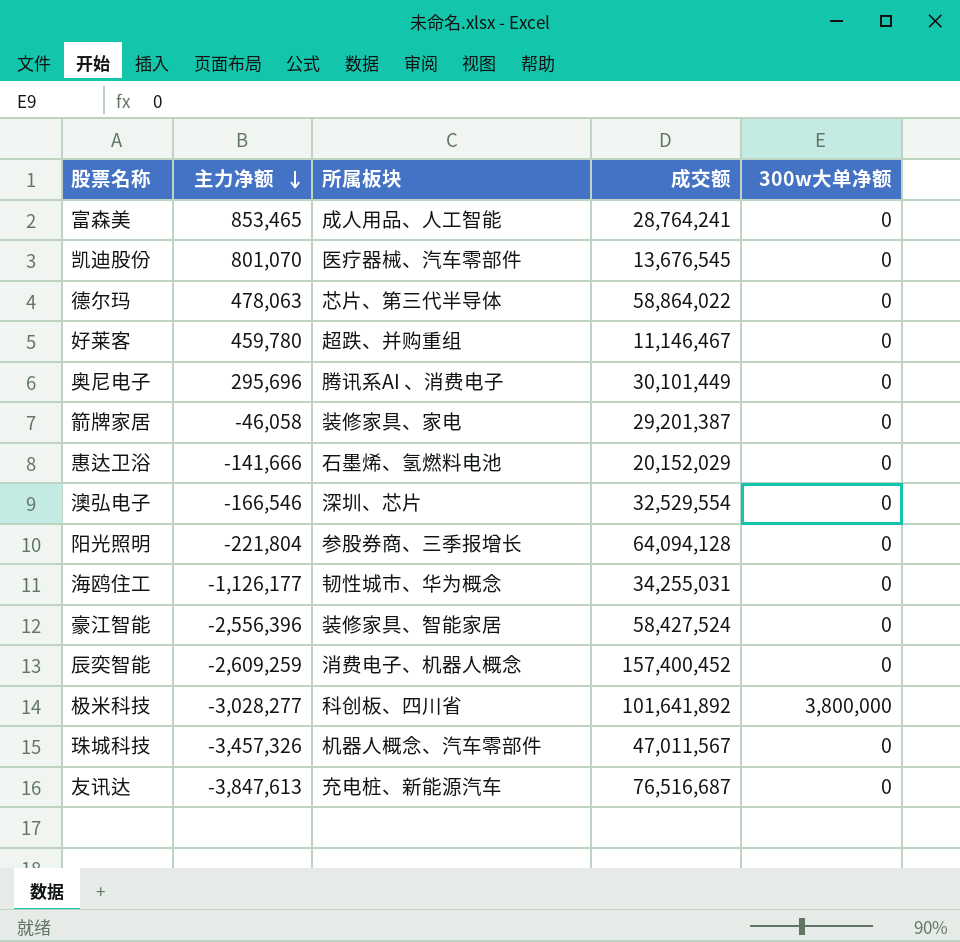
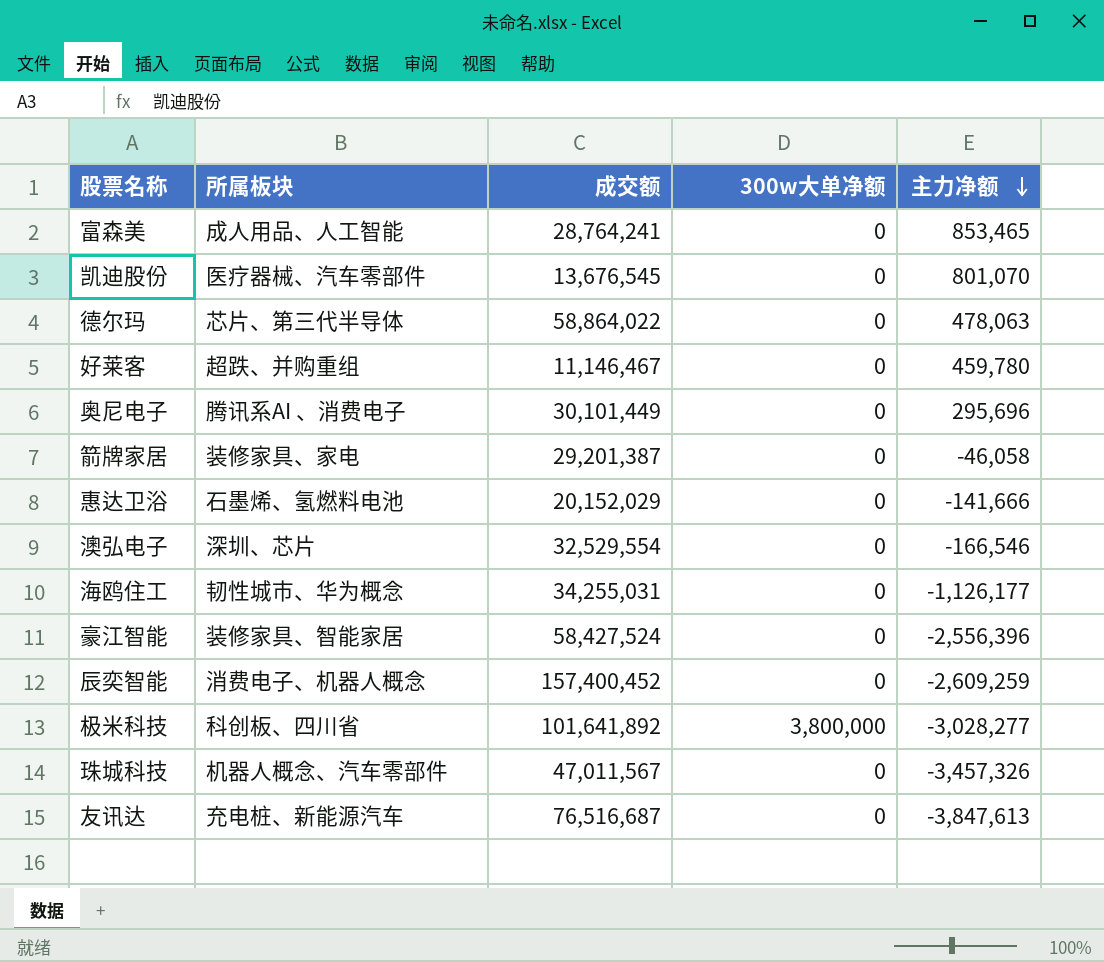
column 主力净额 | position: 2 -> 5
row 阳光照明: -221,804 | 参股券商、三季报增长 | 64,094,128 | 0 -> none

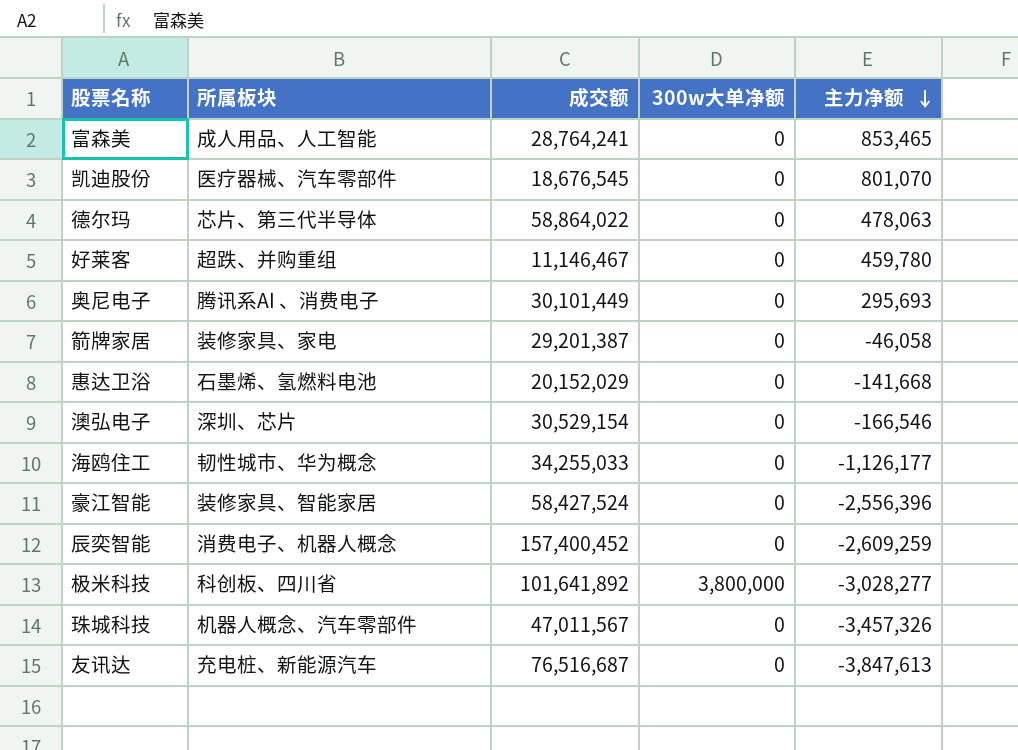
凯迪股份 | 成交额: 13,676,545 -> 18,676,545
奥尼电子 | 主力净额: 295,696 -> 295,693
惠达卫浴 | 主力净额: -141,666 -> -141,668
澳弘电子 | 成交额: 32,529,554 -> 30,529,154
海鸥住工 | 成交额: 34,255,031 -> 34,255,033

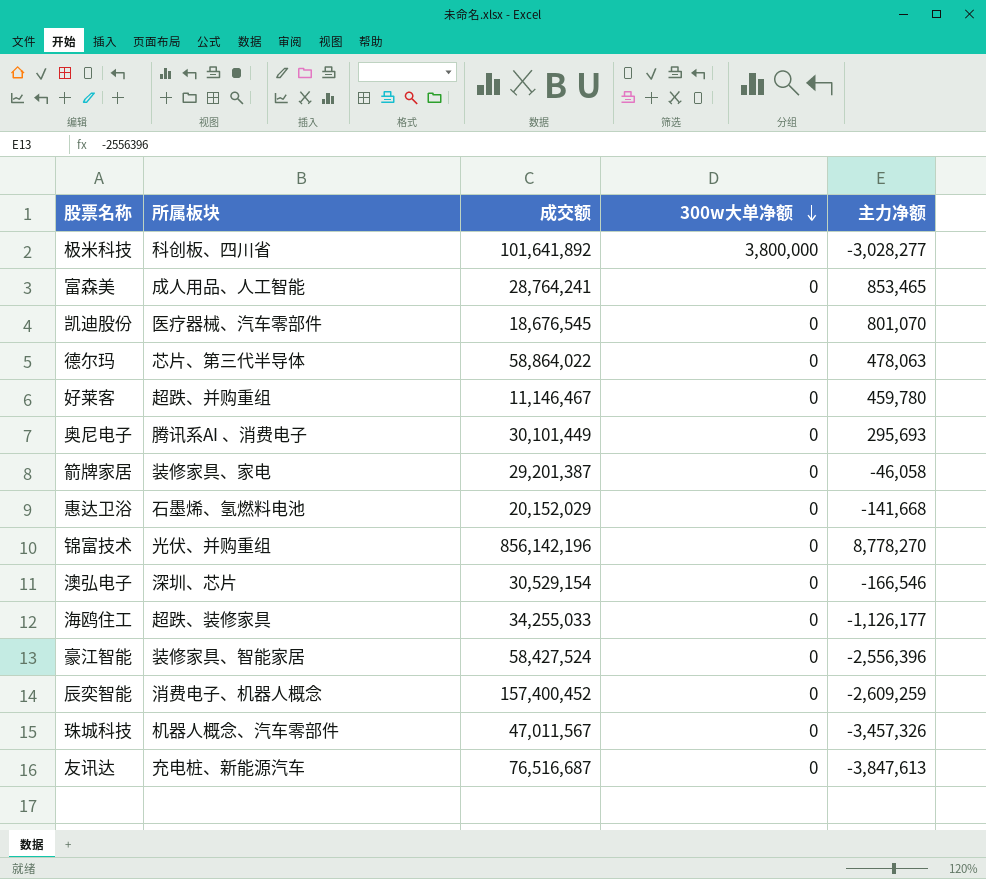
row order: 主力净额 descending -> 300w大单净额 descending
row 锦富技术: none -> 光伏、并购重组 | 856,142,196 | 0 | 8,778,270
海鸥住工 | 所属板块: 韧性城市、华为概念 -> 超跌、装修家具

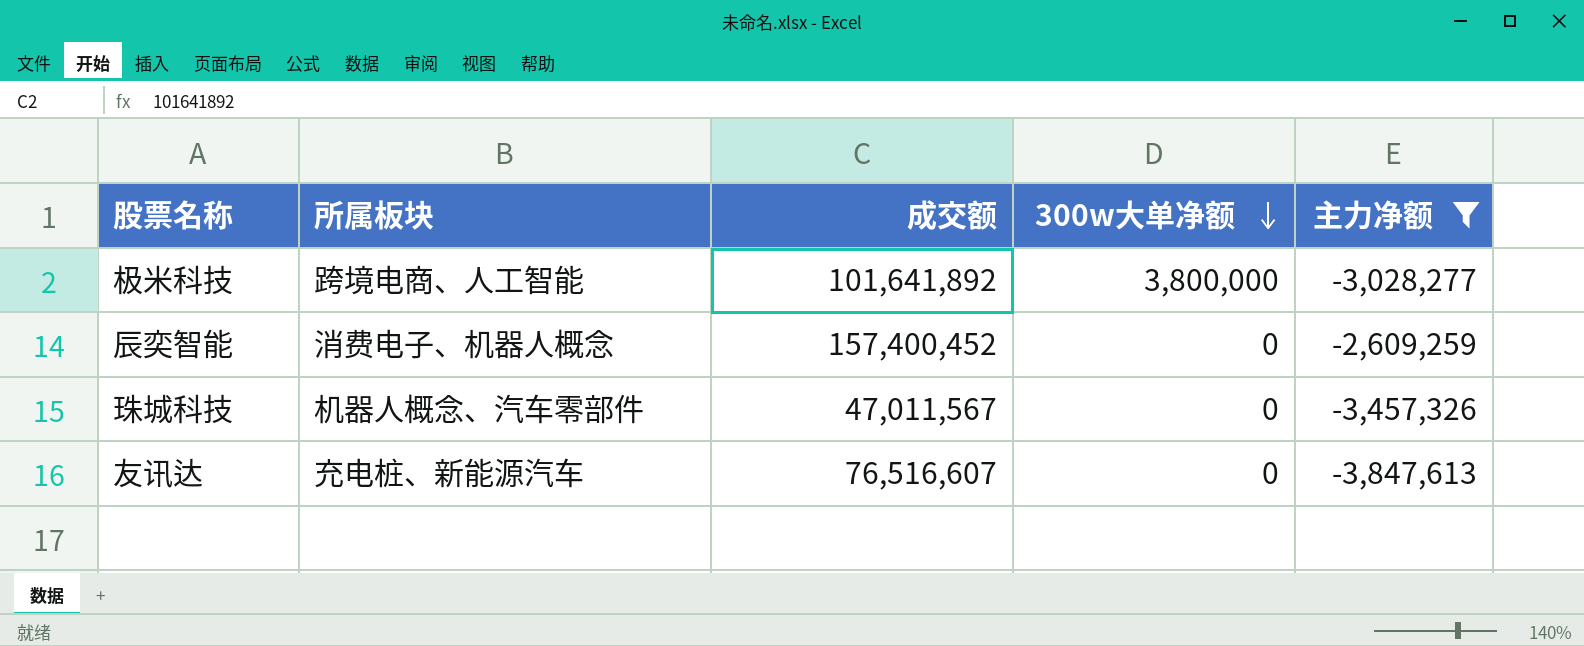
filter: none -> 主力净额 <= -2,609,259
极米科技 | 所属板块: 科创板、四川省 -> 跨境电商、人工智能
友讯达 | 成交额: 76,516,687 -> 76,516,607

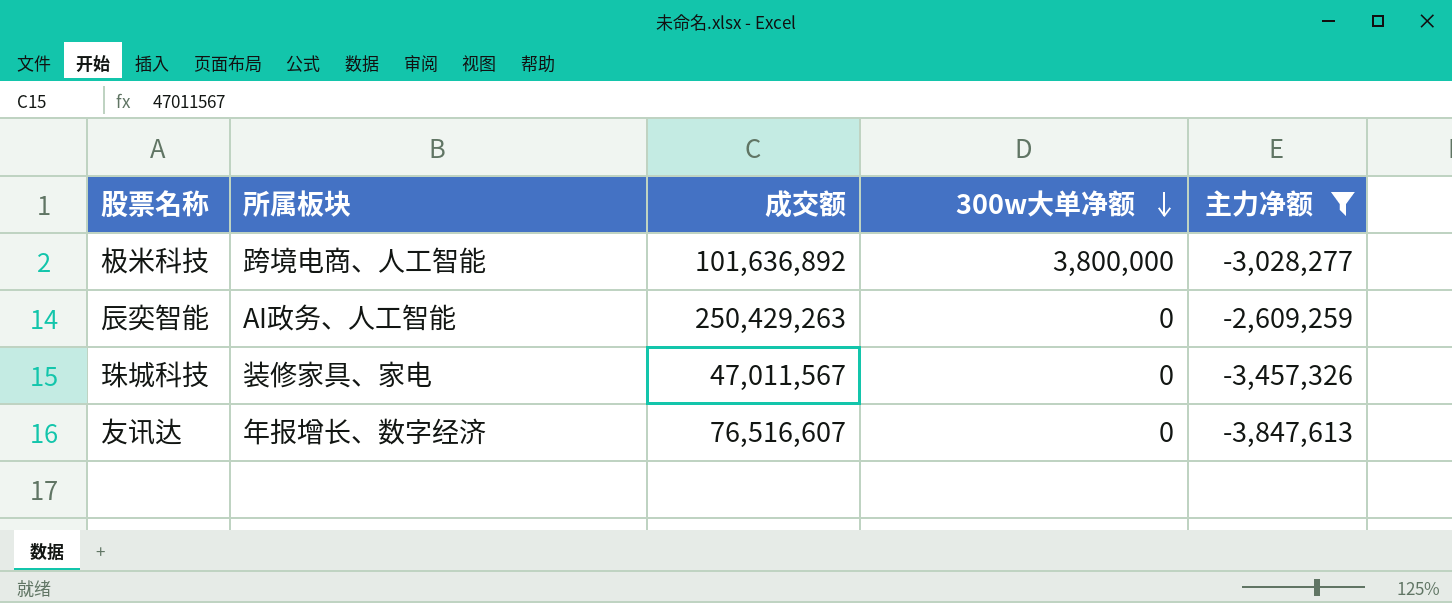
极米科技 | 成交额: 101,641,892 -> 101,636,892
辰奕智能 | 所属板块: 消费电子、机器人概念 -> AI政务、人工智能
辰奕智能 | 成交额: 157,400,452 -> 250,429,263
珠城科技 | 所属板块: 机器人概念、汽车零部件 -> 装修家具、家电
友讯达 | 所属板块: 充电桩、新能源汽车 -> 年报增长、数字经济

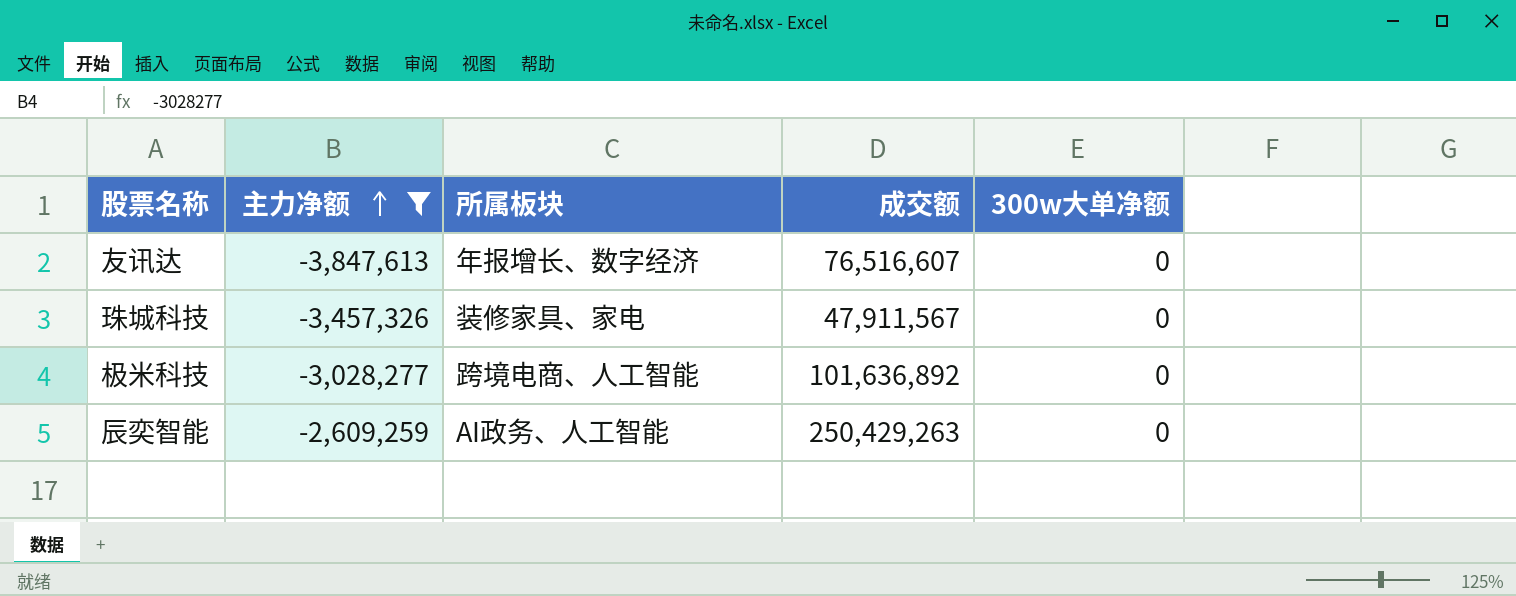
row order: 300w大单净额 descending -> 主力净额 ascending
column 主力净额 | position: 5 -> 2
珠城科技 | 成交额: 47,011,567 -> 47,911,567
极米科技 | 300w大单净额: 3,800,000 -> 0

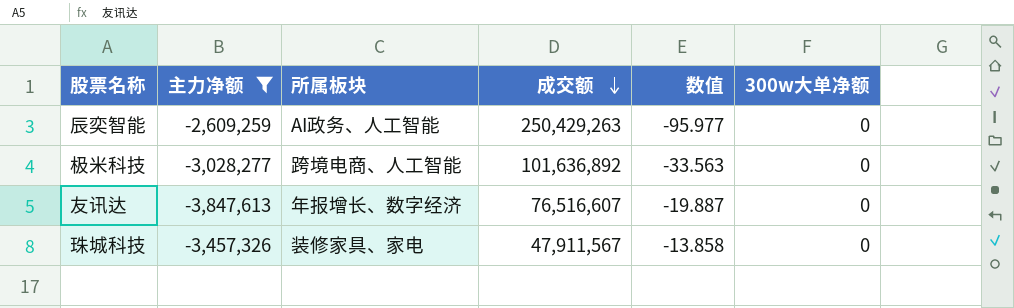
row order: 主力净额 ascending -> 成交额 descending
column 数值 | formula: none -> [成交额] / [主力净额]

